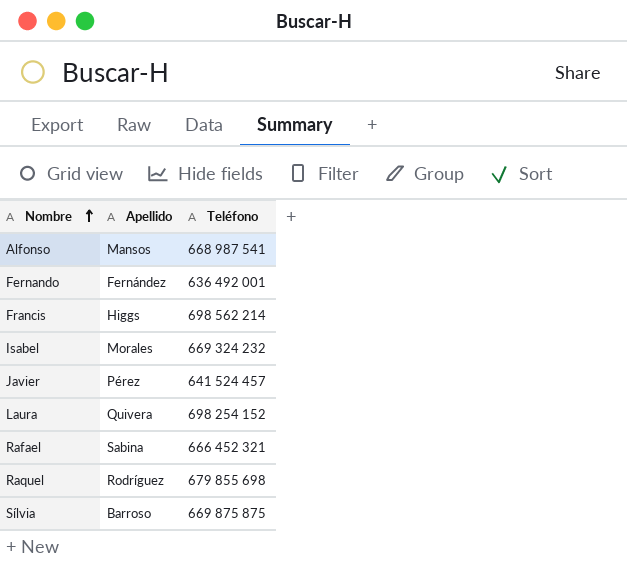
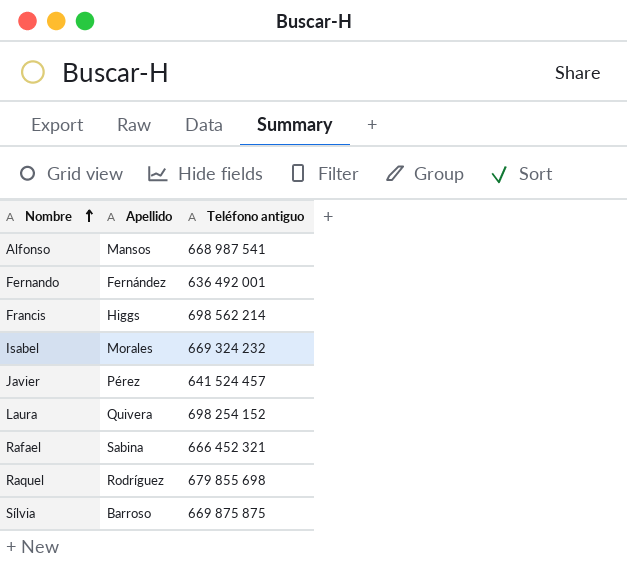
column name: Teléfono -> Teléfono antiguo

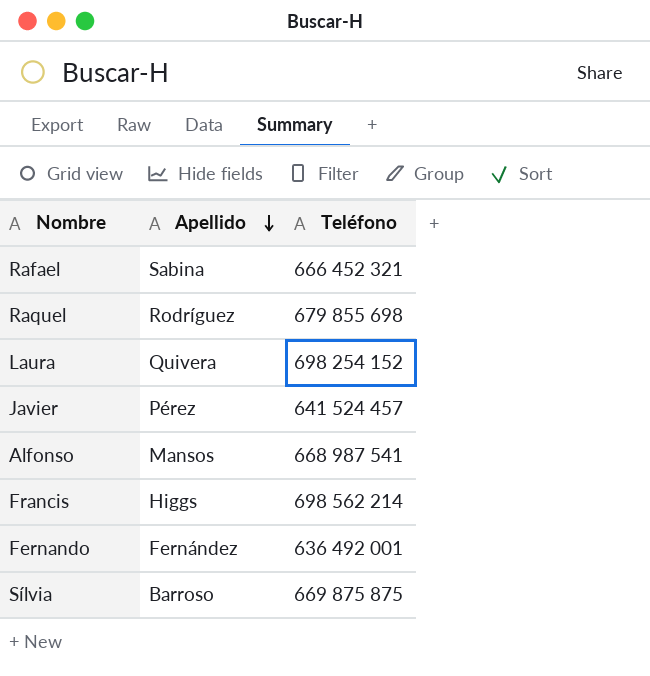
row order: Nombre ascending -> Apellido descending
column name: Teléfono antiguo -> Teléfono
row Isabel: Morales | 669 324 232 -> none

